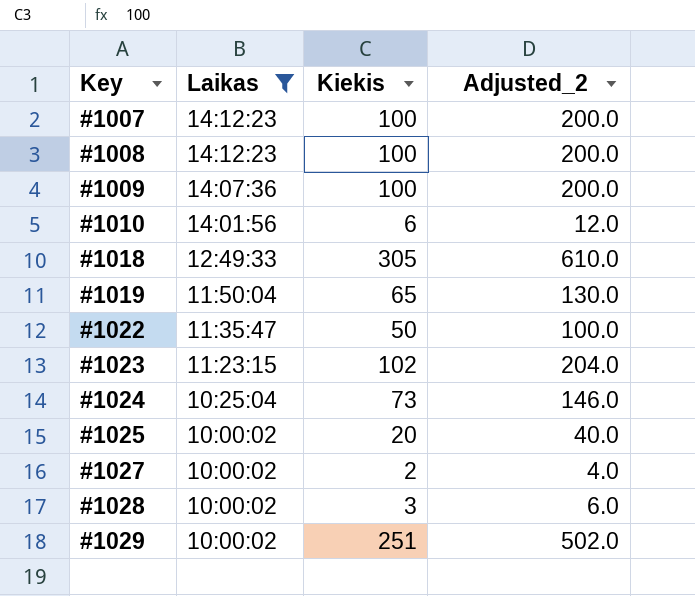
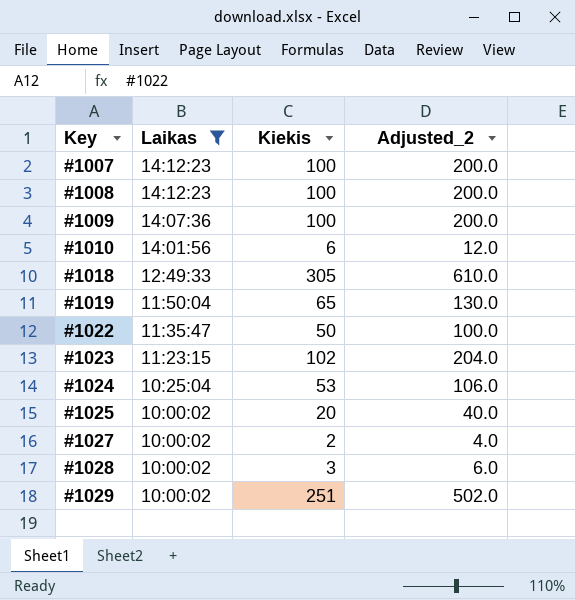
#1024 | Kiekis: 73 -> 53
#1024 | Adjusted_2: 146.0 -> 106.0

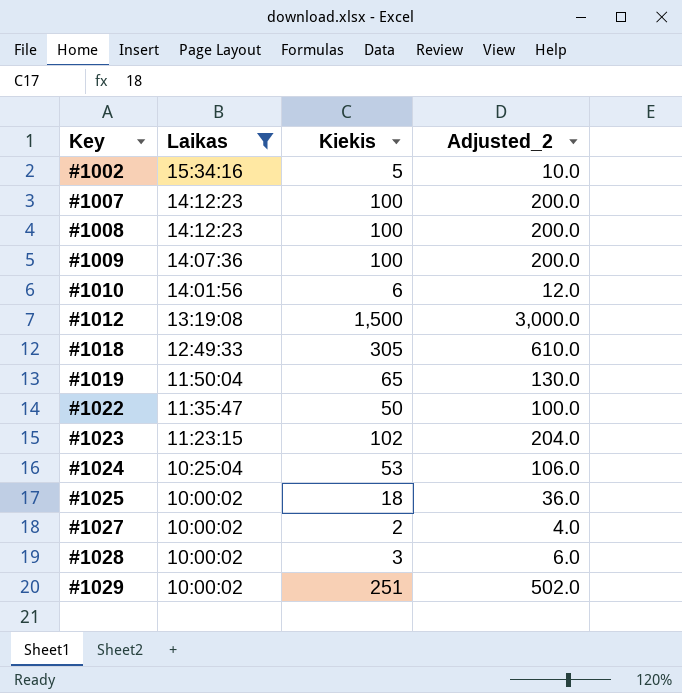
row #1002: none -> 15:34:16 | 5 | 10.0
row #1012: none -> 13:19:08 | 1,500 | 3,000.0
#1025 | Kiekis: 20 -> 18
#1025 | Adjusted_2: 40.0 -> 36.0

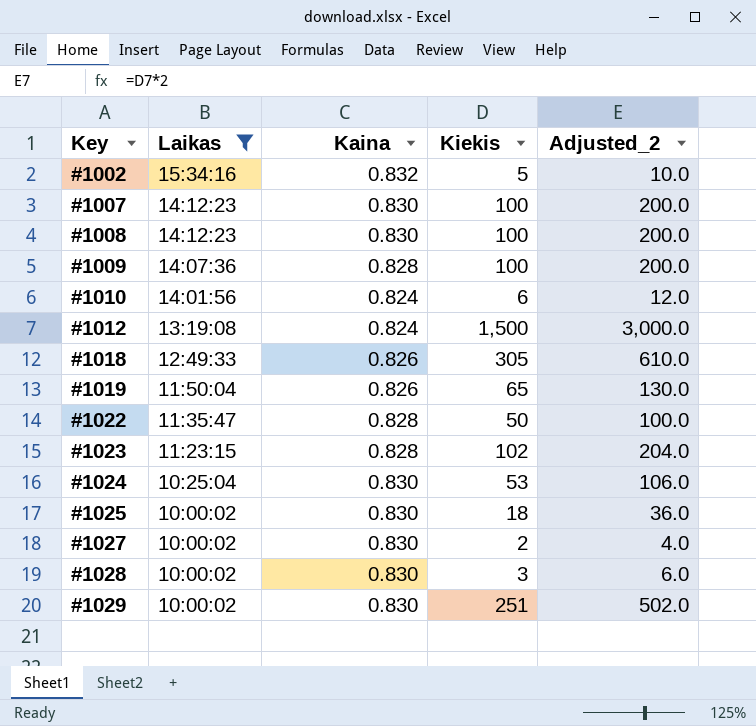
column Kaina | position: none -> 3

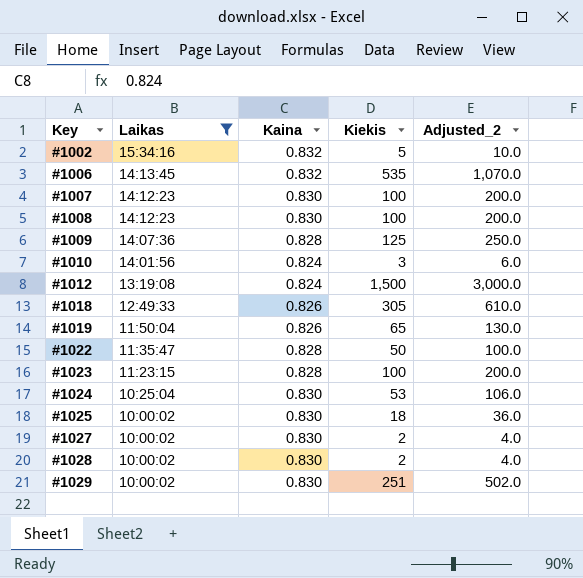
row #1006: none -> 14:13:45 | 0.832 | 535 | 1,070.0
#1009 | Kiekis: 100 -> 125
#1009 | Adjusted_2: 200.0 -> 250.0
#1010 | Kiekis: 6 -> 3
#1010 | Adjusted_2: 12.0 -> 6.0
#1023 | Kiekis: 102 -> 100
#1023 | Adjusted_2: 204.0 -> 200.0
#1028 | Kiekis: 3 -> 2
#1028 | Adjusted_2: 6.0 -> 4.0

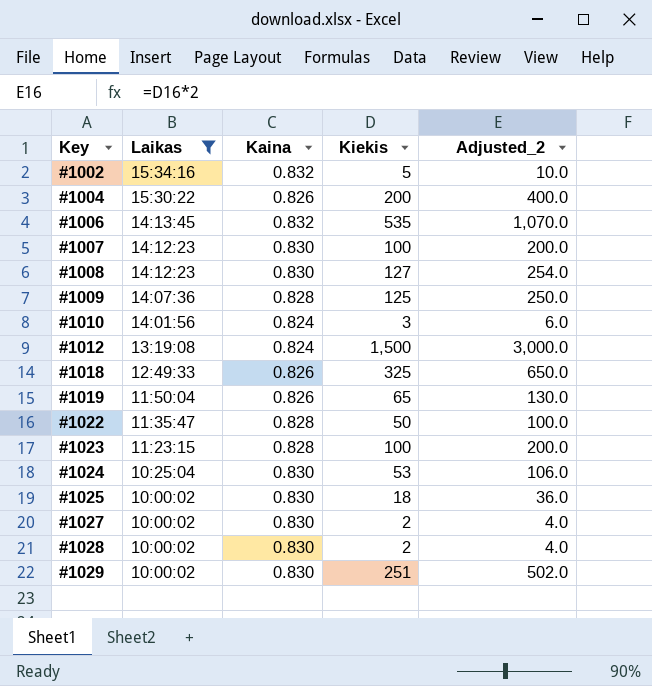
row #1004: none -> 15:30:22 | 0.826 | 200 | 400.0
#1008 | Kiekis: 100 -> 127
#1008 | Adjusted_2: 200.0 -> 254.0
#1018 | Kiekis: 305 -> 325
#1018 | Adjusted_2: 610.0 -> 650.0

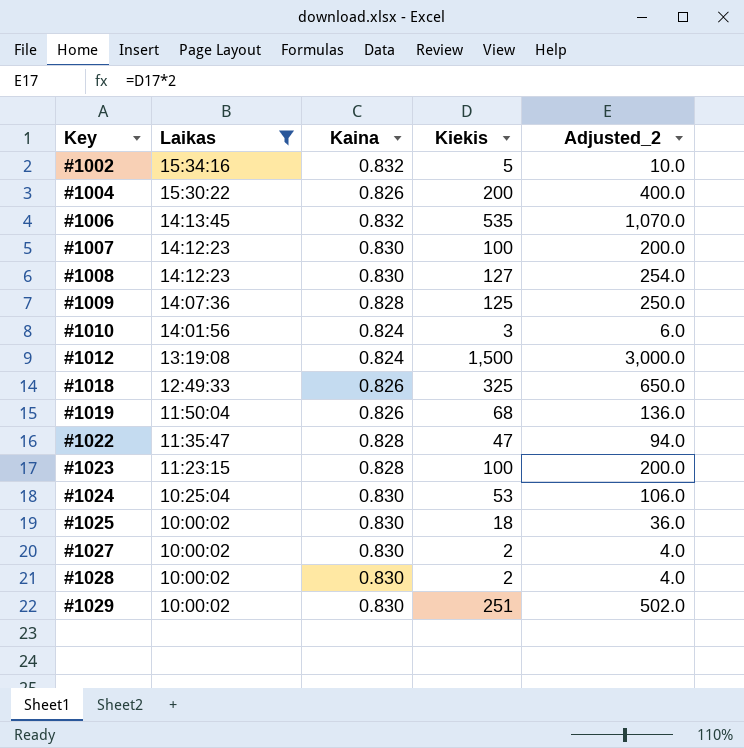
#1019 | Kiekis: 65 -> 68
#1019 | Adjusted_2: 130.0 -> 136.0
#1022 | Kiekis: 50 -> 47
#1022 | Adjusted_2: 100.0 -> 94.0

